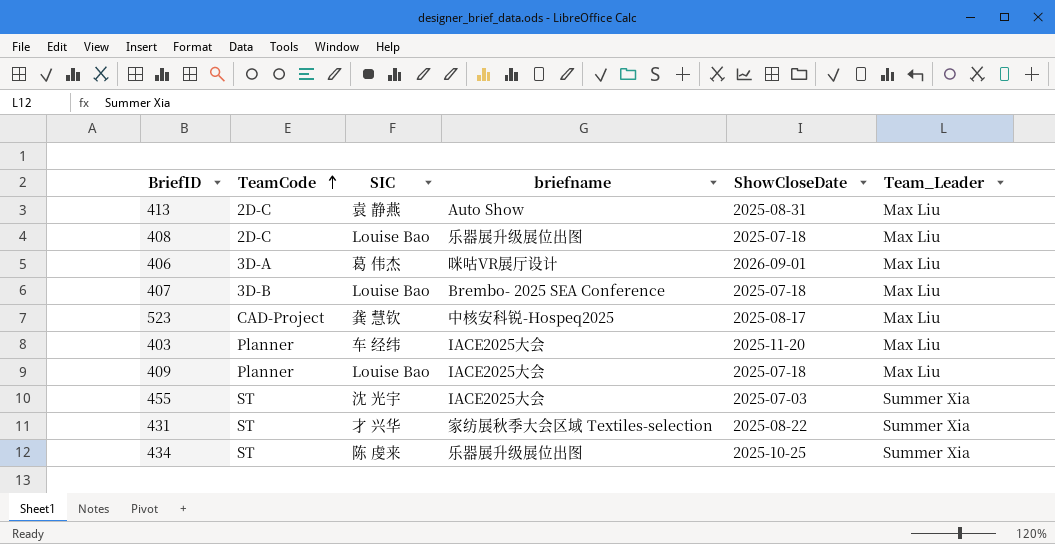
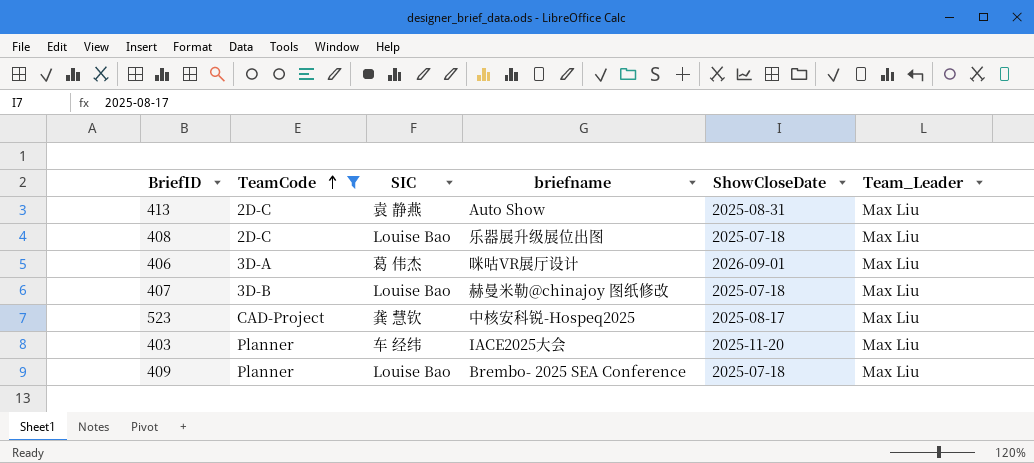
filter: none -> TeamCode != ST
407 | briefname: Brembo- 2025 SEA Conference -> 赫曼米勒@chinajoy 图纸修改
409 | briefname: IACE2025大会 -> Brembo- 2025 SEA Conference

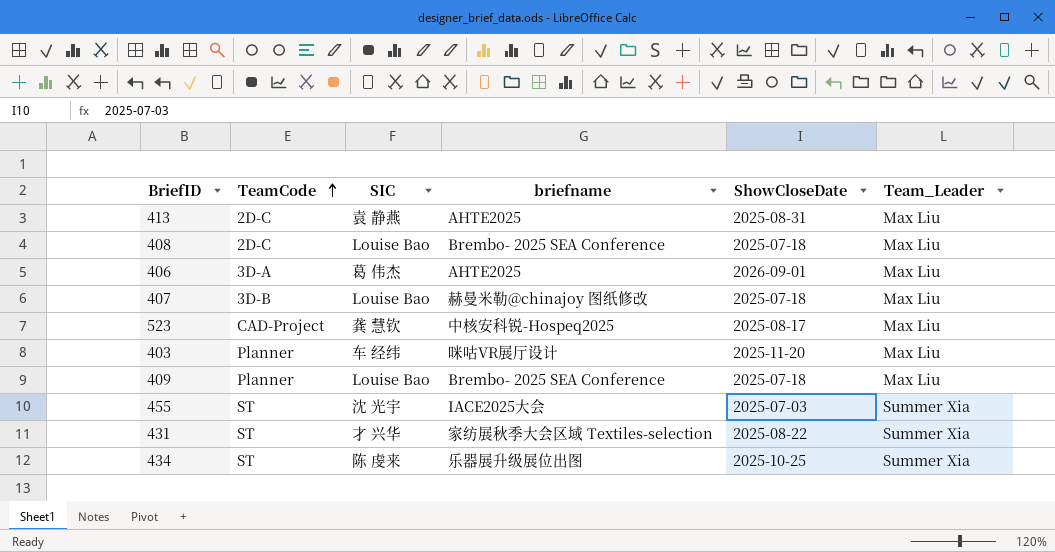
filter: TeamCode != ST -> none
413 | briefname: Auto Show -> AHTE2025
408 | briefname: 乐器展升级展位出图 -> Brembo- 2025 SEA Conference
406 | briefname: 咪咕VR展厅设计 -> AHTE2025
403 | briefname: IACE2025大会 -> 咪咕VR展厅设计

